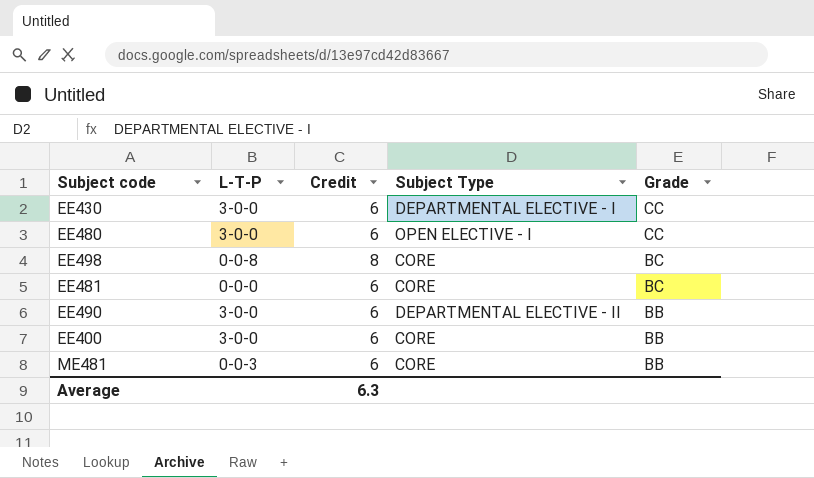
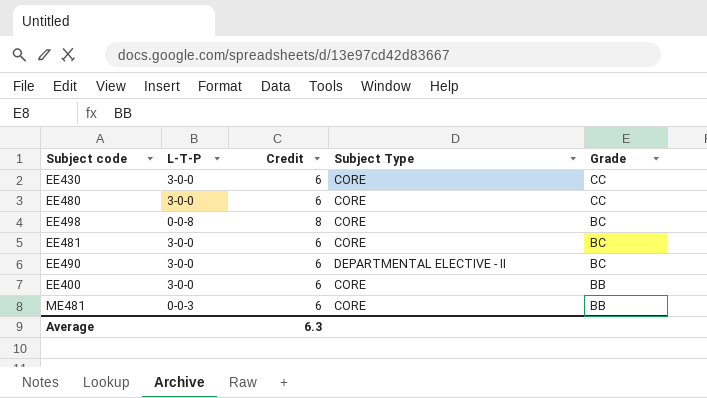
EE430 | Subject Type: DEPARTMENTAL ELECTIVE - I -> CORE
EE480 | Subject Type: OPEN ELECTIVE - I -> CORE
EE481 | L-T-P: 0-0-0 -> 3-0-0
EE490 | Grade: BB -> BC

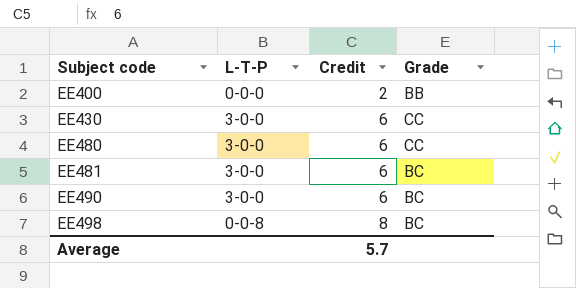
row order: Grade descending -> Subject code ascending
column Subject Type | position: 4 -> none
row ME481: 0-0-3 | 6 | CORE | BB -> none
EE400 | L-T-P: 3-0-0 -> 0-0-0
EE400 | Credit: 6 -> 2
Average | Credit: 6.3 -> 5.7

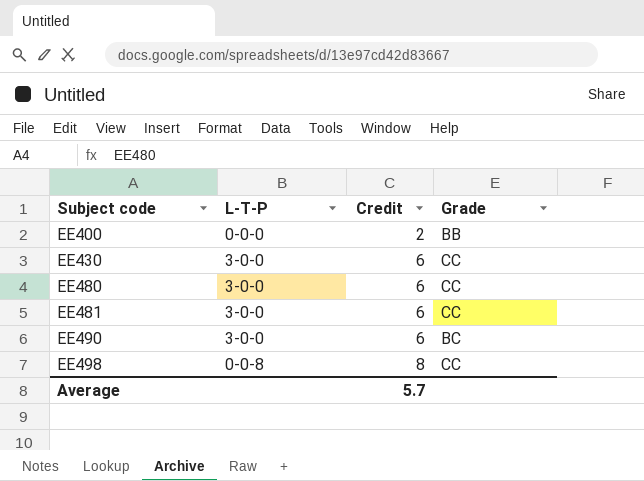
EE481 | Grade: BC -> CC
EE498 | Grade: BC -> CC

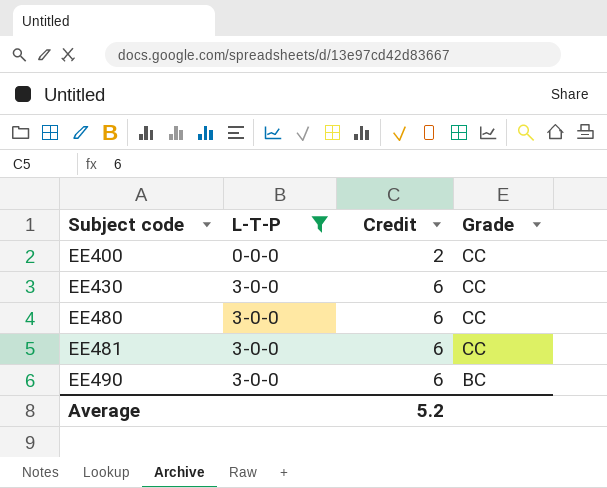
filter: none -> L-T-P != 0-0-8
EE400 | Grade: BB -> CC
Average | Credit: 5.7 -> 5.2

